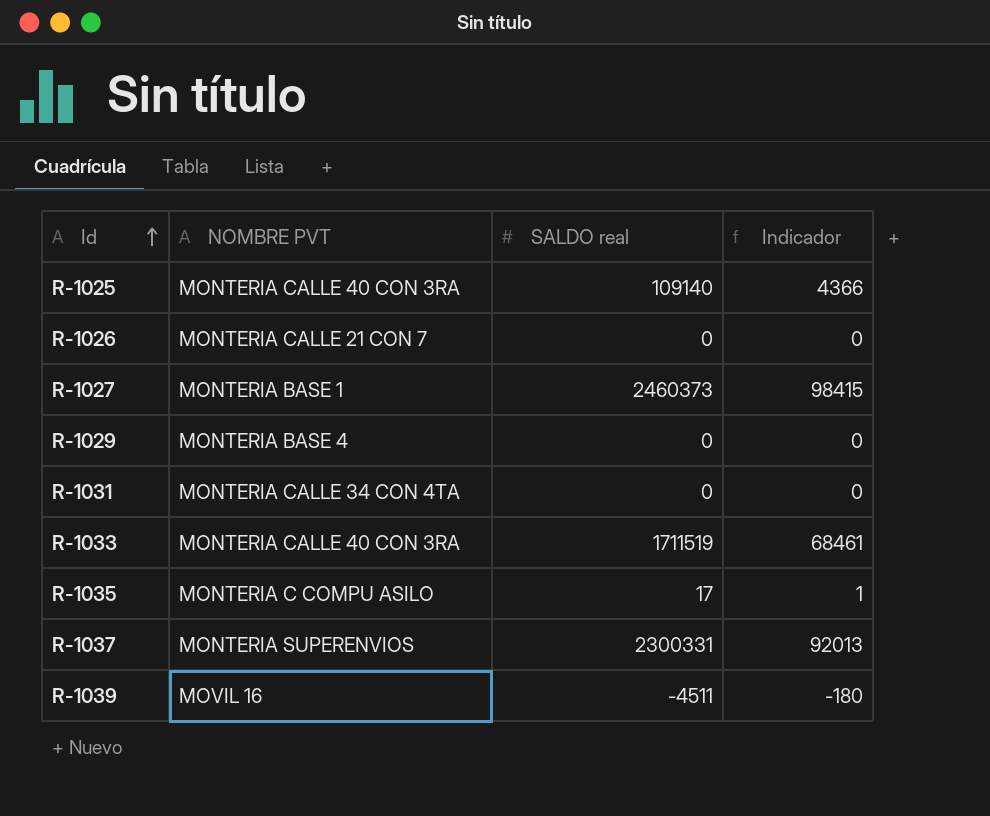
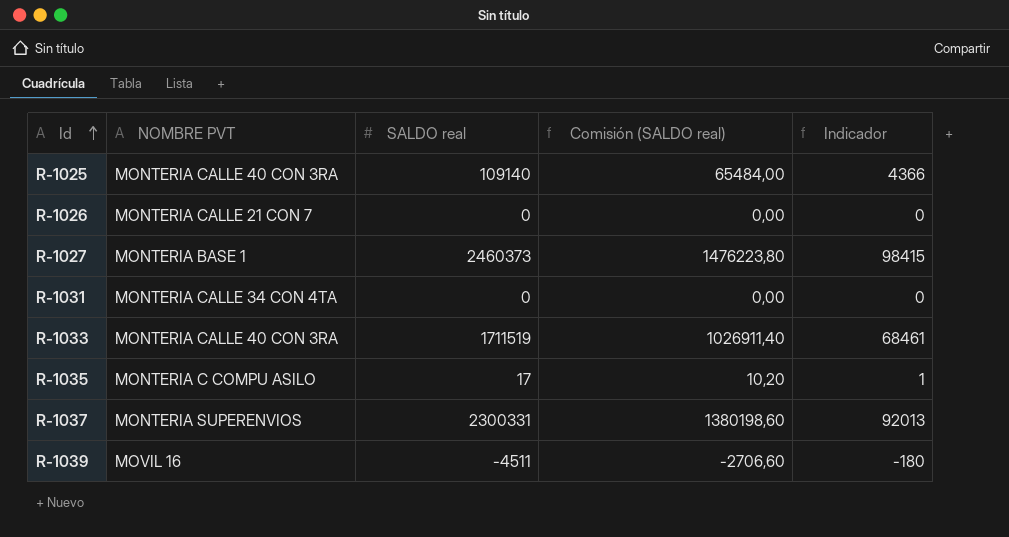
column Comisión (SALDO real) | formula: none -> [SALDO real] * 0,6
row R-1029: MONTERIA BASE 4 | 0 | 0 -> none

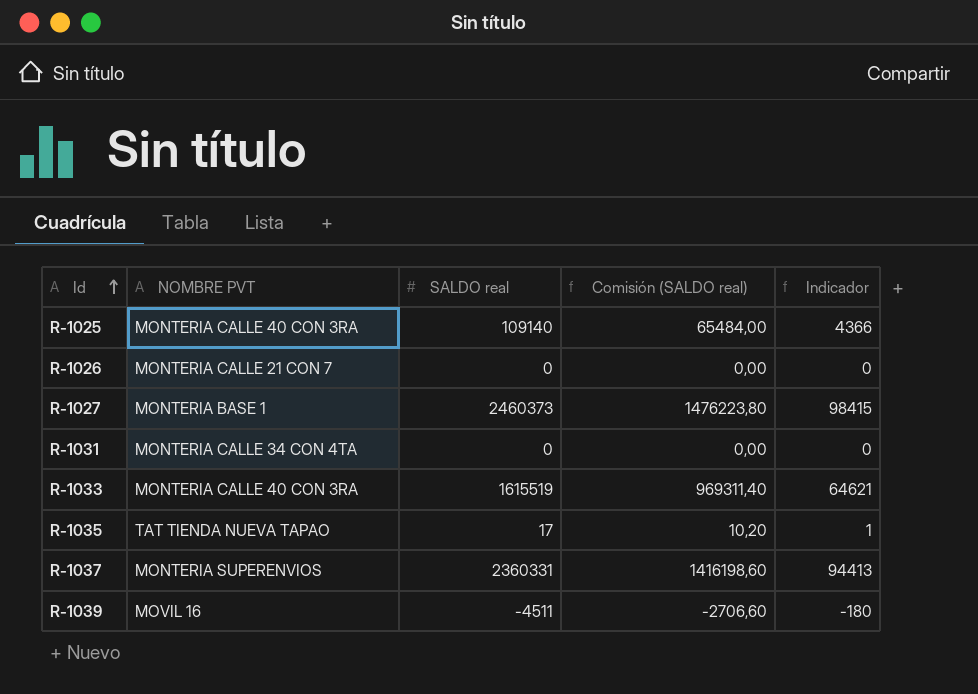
R-1033 | SALDO real: 1711519 -> 1615519
R-1033 | Comisión (SALDO real): 1026911,40 -> 969311,40
R-1033 | Indicador: 68461 -> 64621
R-1035 | NOMBRE PVT: MONTERIA C COMPU ASILO -> TAT TIENDA NUEVA TAPAO
R-1037 | SALDO real: 2300331 -> 2360331
R-1037 | Comisión (SALDO real): 1380198,60 -> 1416198,60
R-1037 | Indicador: 92013 -> 94413

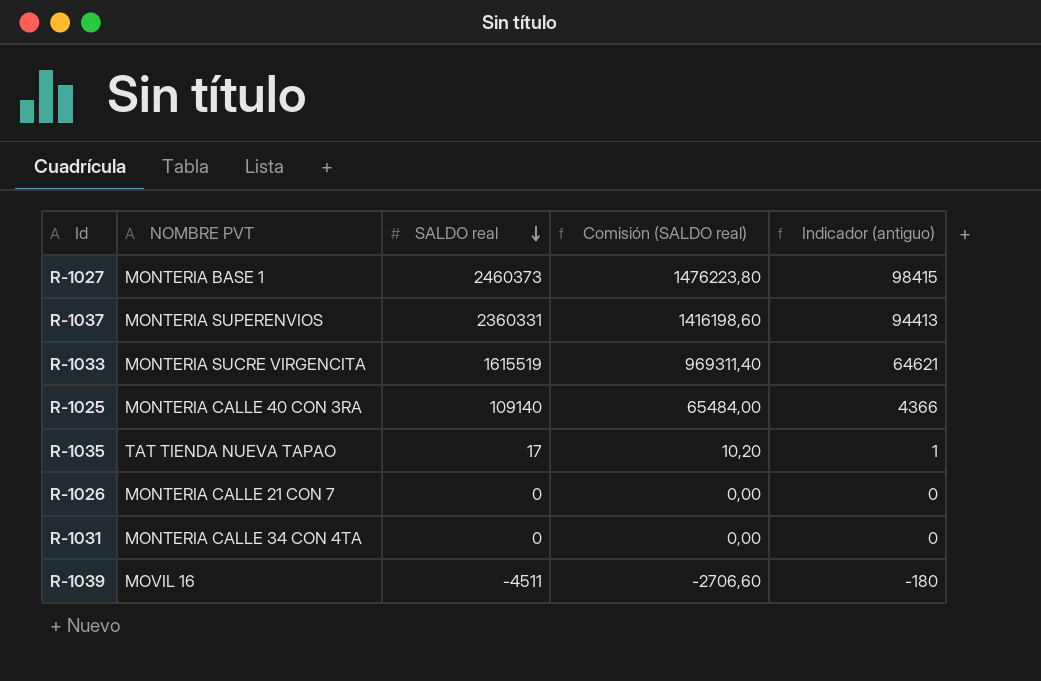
row order: Id ascending -> SALDO real descending
column name: Indicador -> Indicador (antiguo)
R-1033 | NOMBRE PVT: MONTERIA CALLE 40 CON 3RA -> MONTERIA SUCRE VIRGENCITA

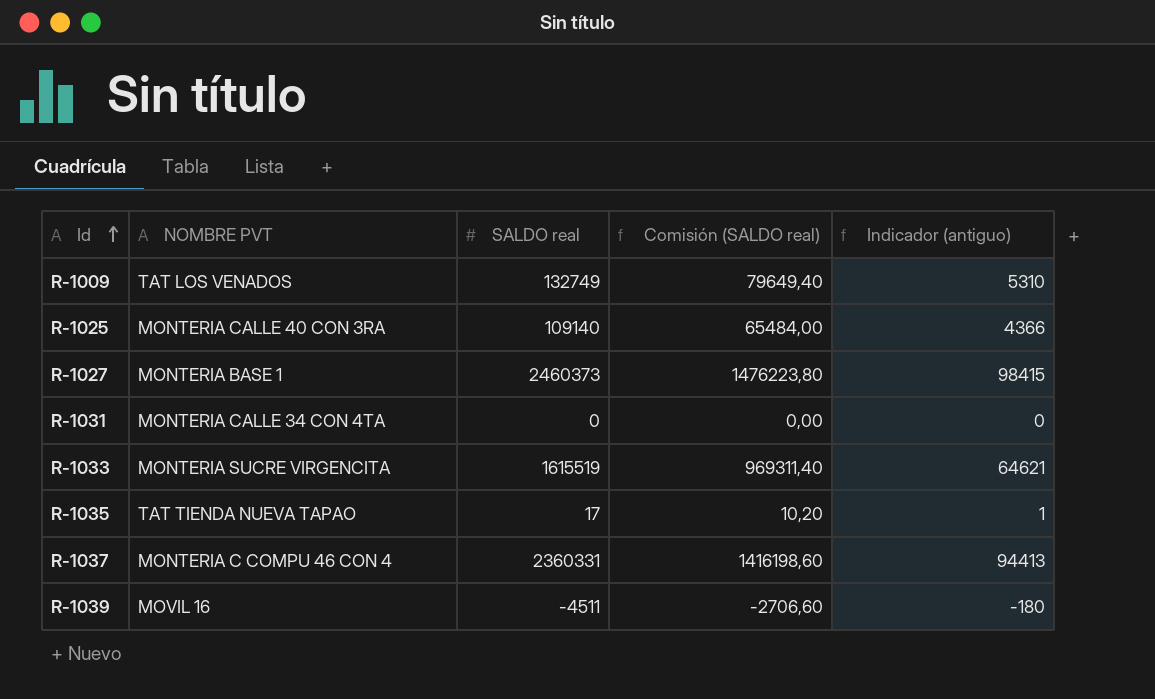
row order: SALDO real descending -> Id ascending
row R-1026: MONTERIA CALLE 21 CON 7 | 0 | 0,00 | 0 -> none
row R-1009: none -> TAT LOS VENADOS | 132749 | 79649,40 | 5310
R-1037 | NOMBRE PVT: MONTERIA SUPERENVIOS -> MONTERIA C COMPU 46 CON 4

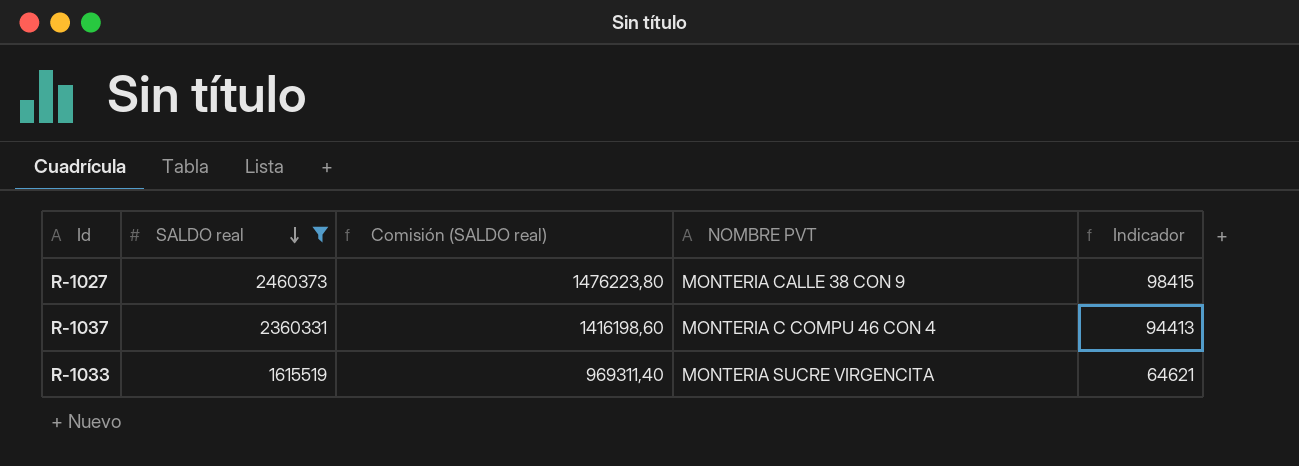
filter: none -> SALDO real >= 1615519
row order: Id ascending -> SALDO real descending
column NOMBRE PVT | position: 2 -> 4
column name: Indicador (antiguo) -> Indicador
R-1027 | NOMBRE PVT: MONTERIA BASE 1 -> MONTERIA CALLE 38 CON 9

